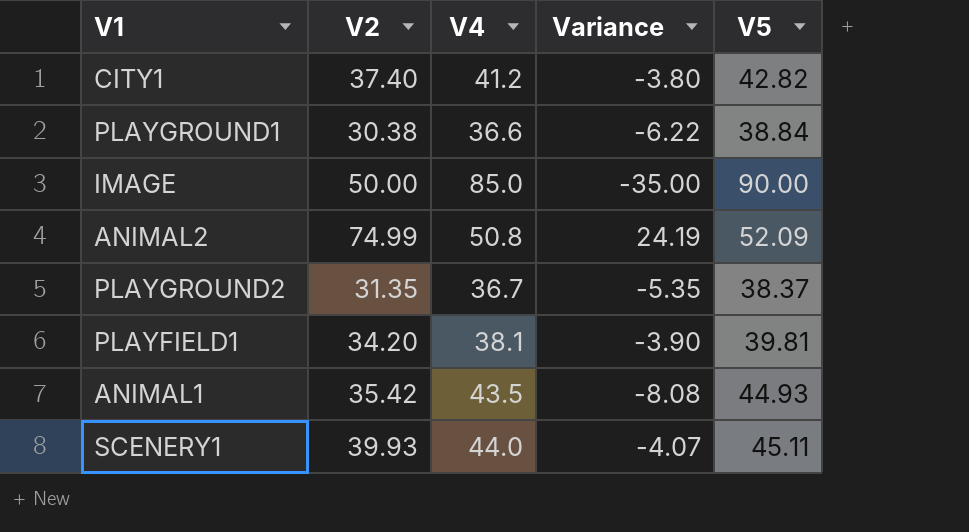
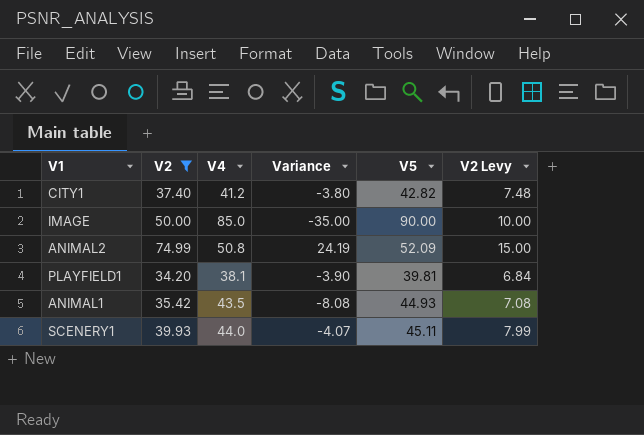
filter: none -> V2 >= 34.20
column V2 Levy | formula: none -> [V2] * 0.2

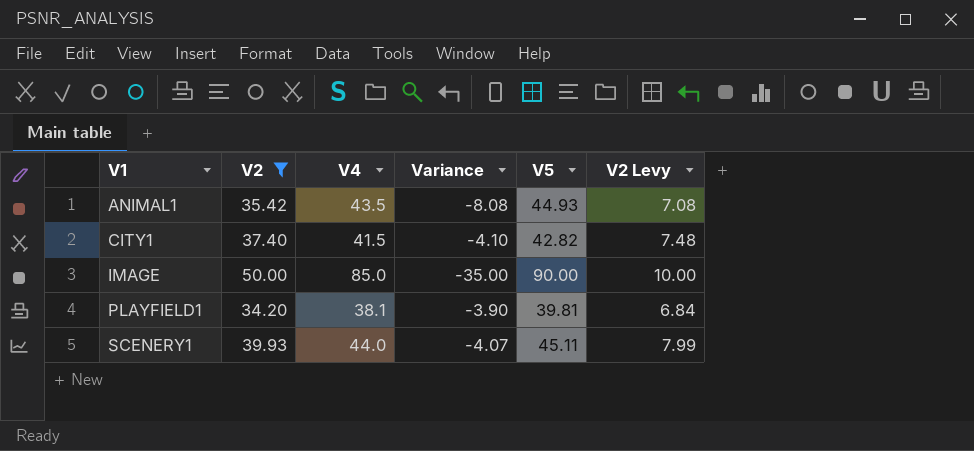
row order: none -> V1 ascending
row ANIMAL2: 74.99 | 50.8 | 24.19 | 52.09 | 15.00 -> none
CITY1 | V4: 41.2 -> 41.5
CITY1 | Variance: -3.80 -> -4.10

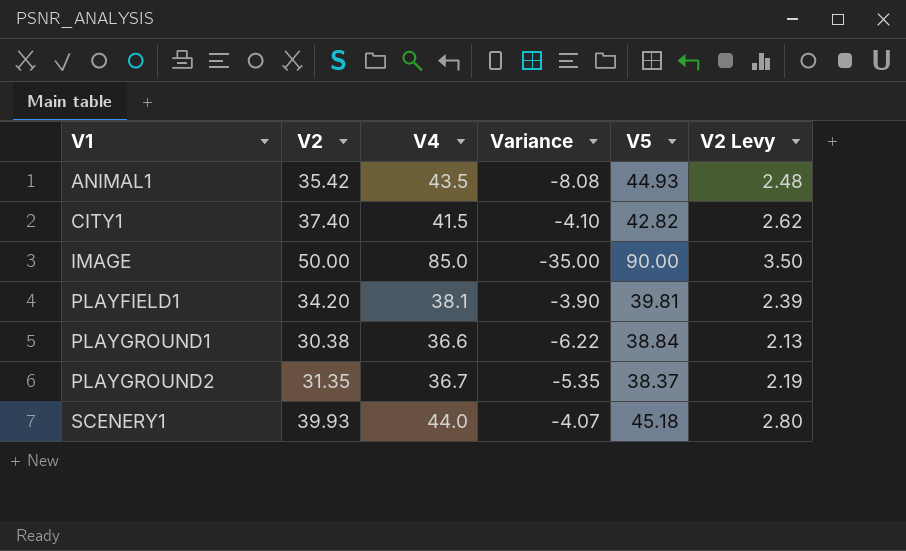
filter: V2 >= 34.20 -> none
column V2 Levy | formula: [V2] * 0.2 -> [V2] * 0.07
SCENERY1 | V5: 45.11 -> 45.18

